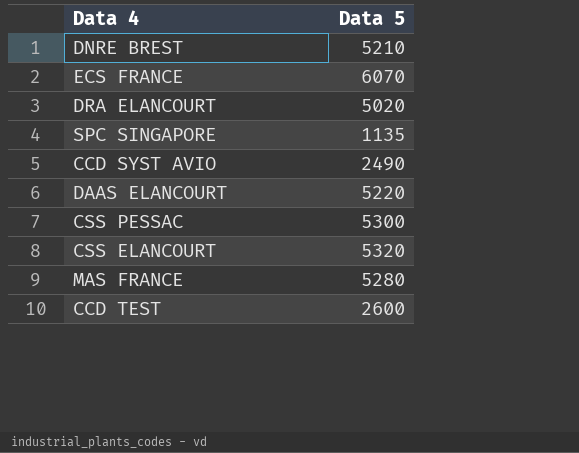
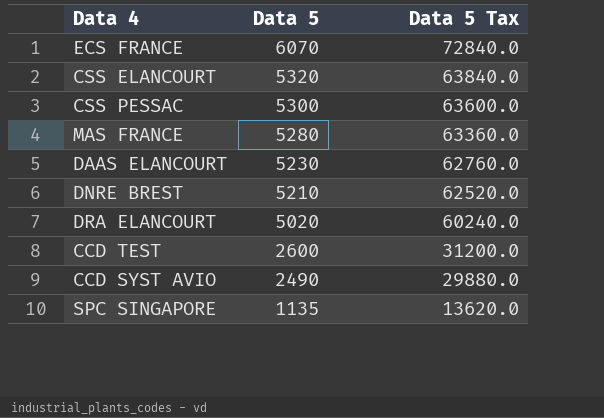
row order: none -> Data 5 descending
column Data 5 Tax | formula: none -> [Data 5] * 12
DAAS ELANCOURT | Data 5: 5220 -> 5230

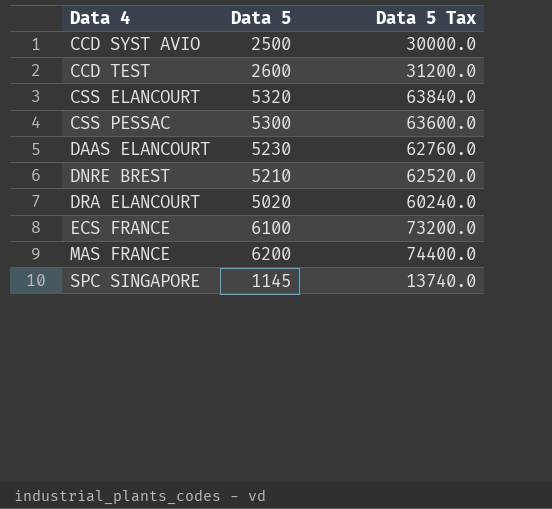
row order: Data 5 descending -> Data 4 ascending
CCD SYST AVIO | Data 5: 2490 -> 2500
CCD SYST AVIO | Data 5 Tax: 29880.0 -> 30000.0
ECS FRANCE | Data 5: 6070 -> 6100
ECS FRANCE | Data 5 Tax: 72840.0 -> 73200.0
MAS FRANCE | Data 5: 5280 -> 6200
MAS FRANCE | Data 5 Tax: 63360.0 -> 74400.0
SPC SINGAPORE | Data 5: 1135 -> 1145
SPC SINGAPORE | Data 5 Tax: 13620.0 -> 13740.0

